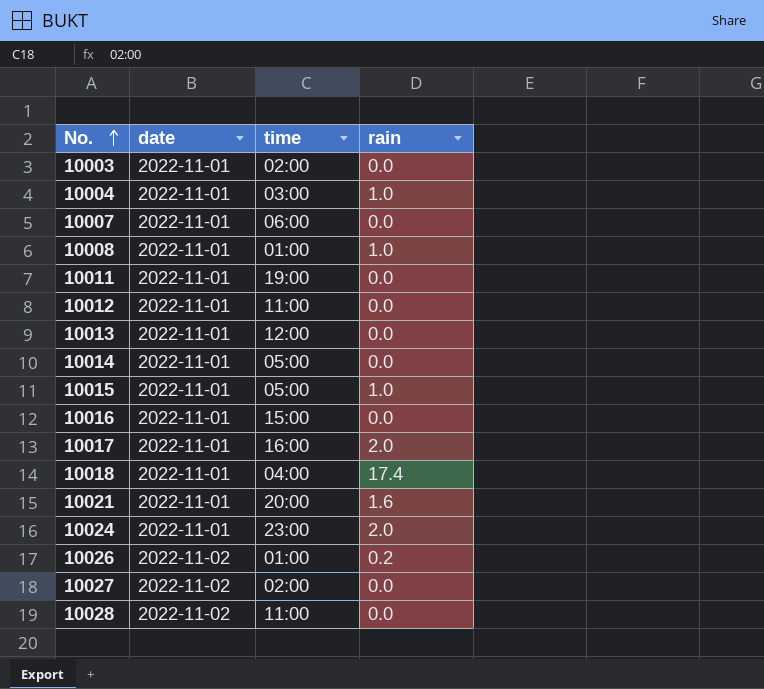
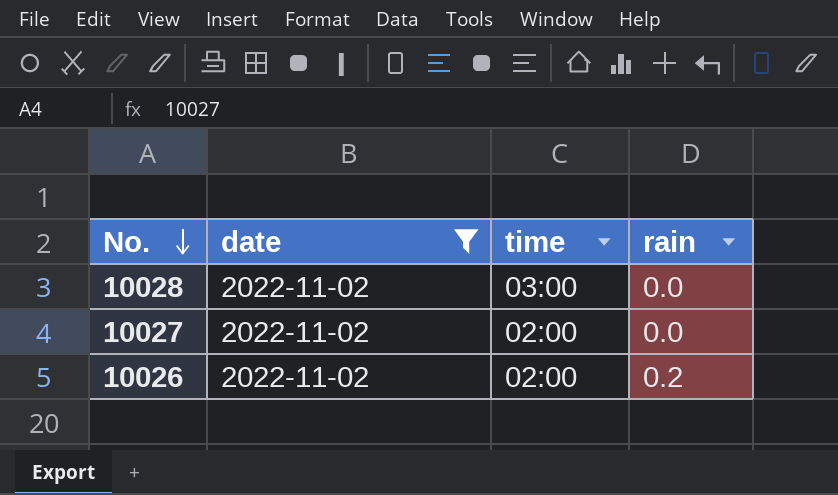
filter: none -> date = 2022-11-02
row order: No. ascending -> No. descending
10028 | time: 11:00 -> 03:00
10026 | time: 01:00 -> 02:00

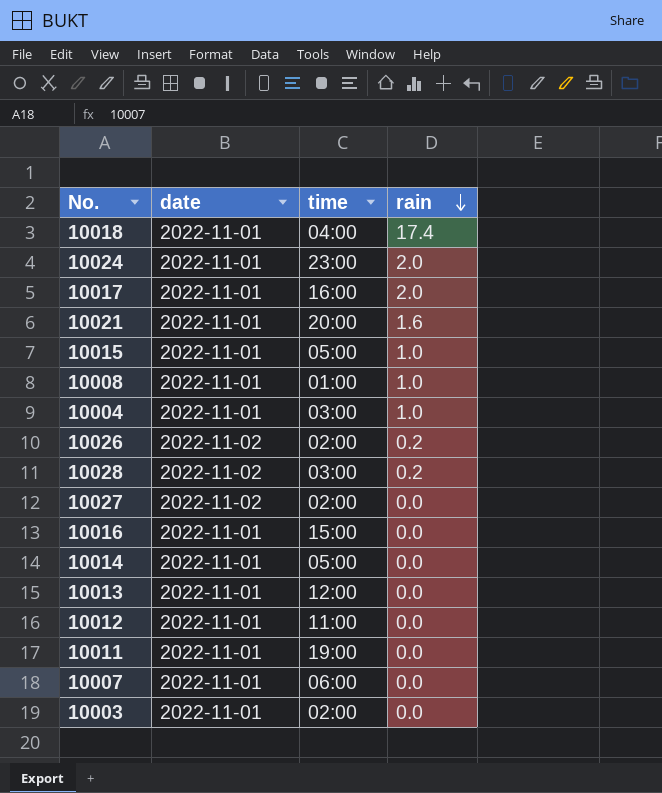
filter: date = 2022-11-02 -> none
row order: No. descending -> rain descending
10028 | rain: 0.0 -> 0.2

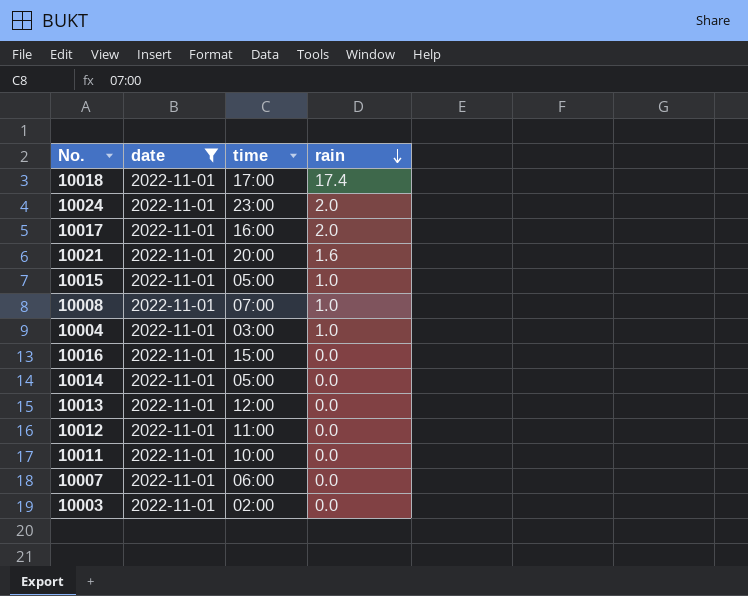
filter: none -> date = 2022-11-01
10018 | time: 04:00 -> 17:00
10008 | time: 01:00 -> 07:00
10011 | time: 19:00 -> 10:00

